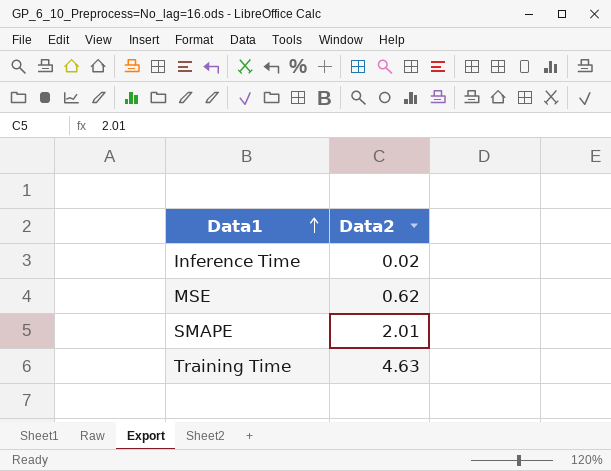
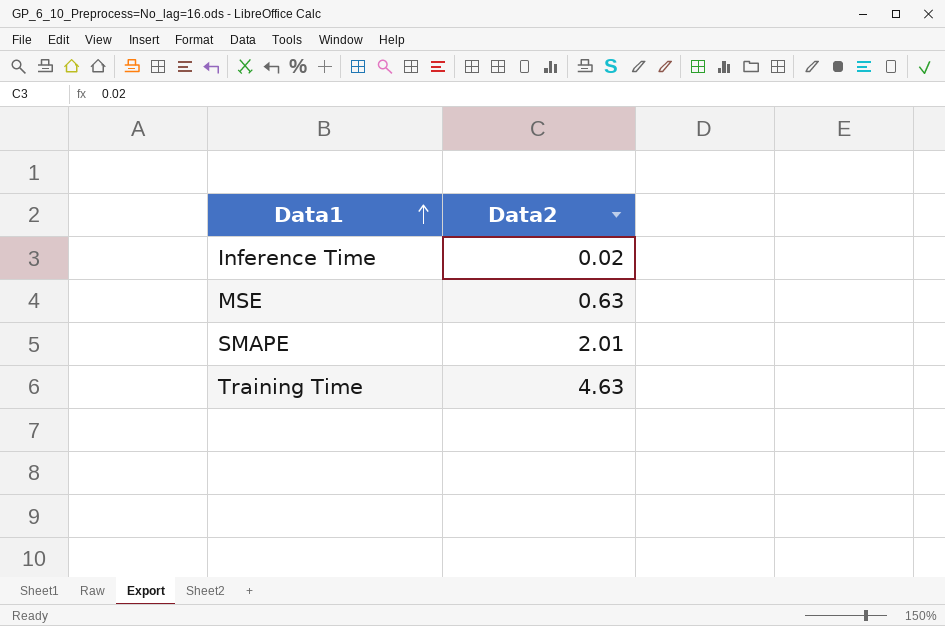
MSE | Data2: 0.62 -> 0.63

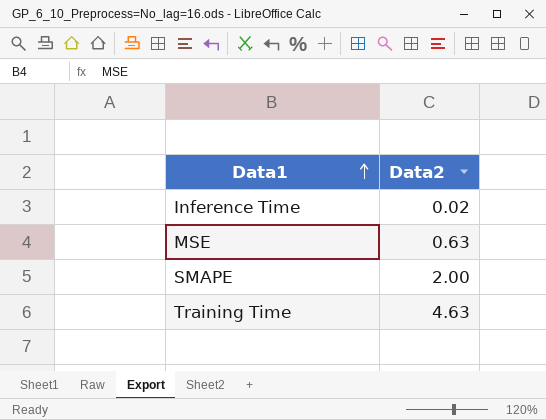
SMAPE | Data2: 2.01 -> 2.00

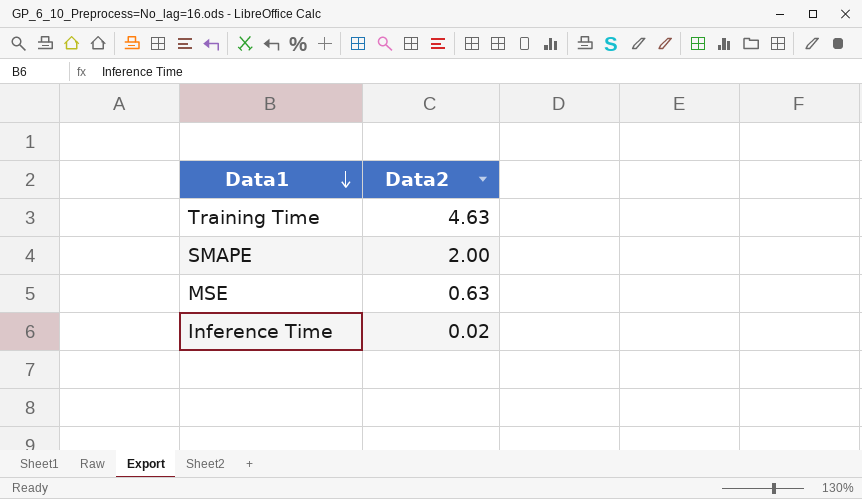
row order: Data1 ascending -> Data1 descending

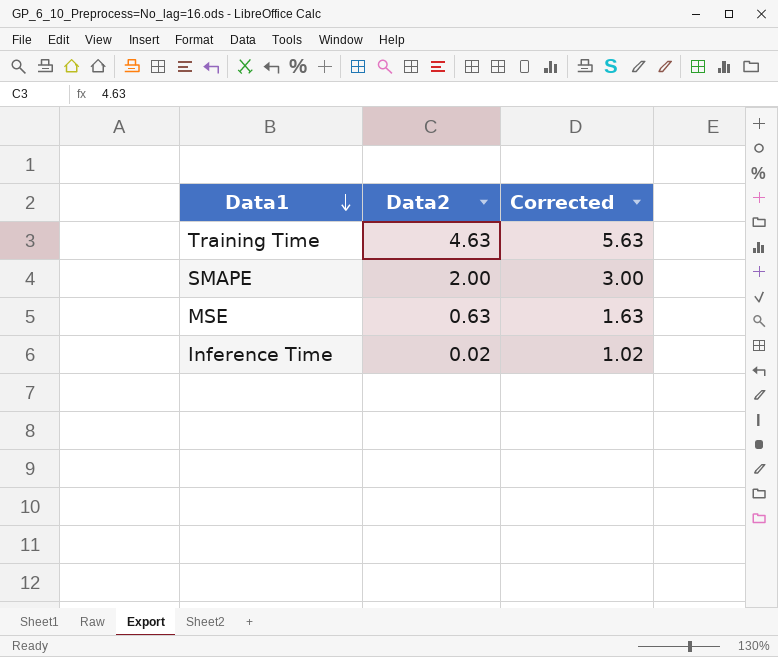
column Corrected | formula: none -> [Data2] + 1

